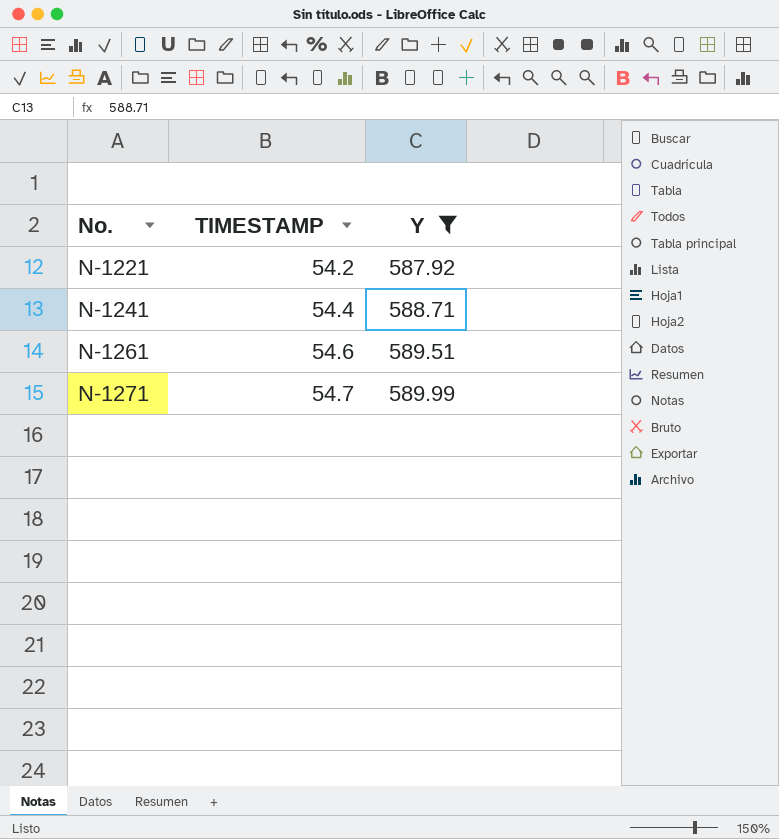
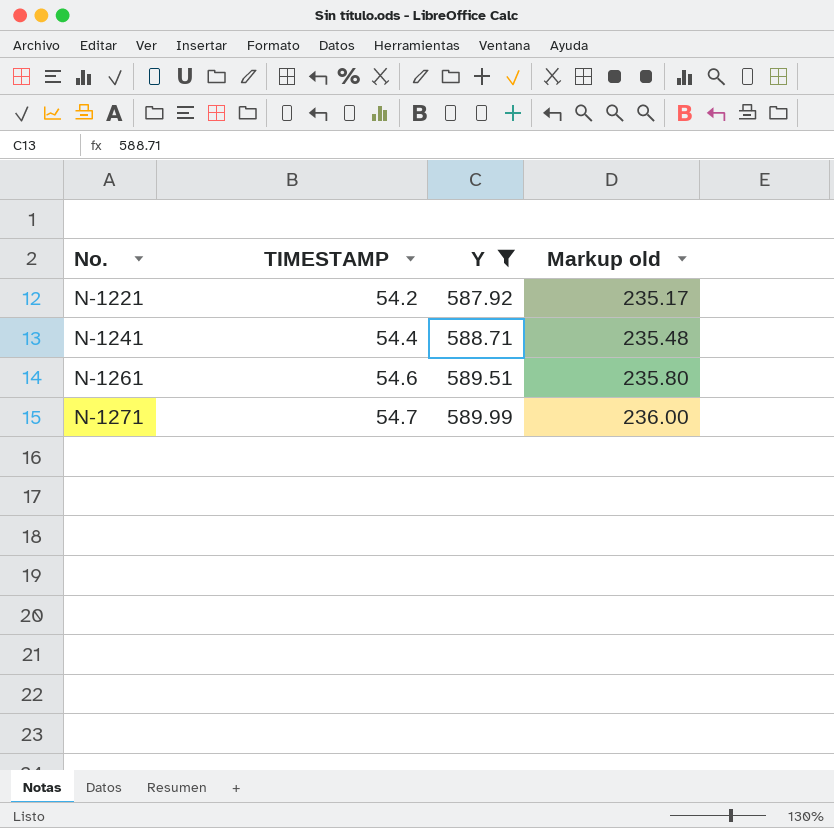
column Markup old | formula: none -> [Y] * 0.4

